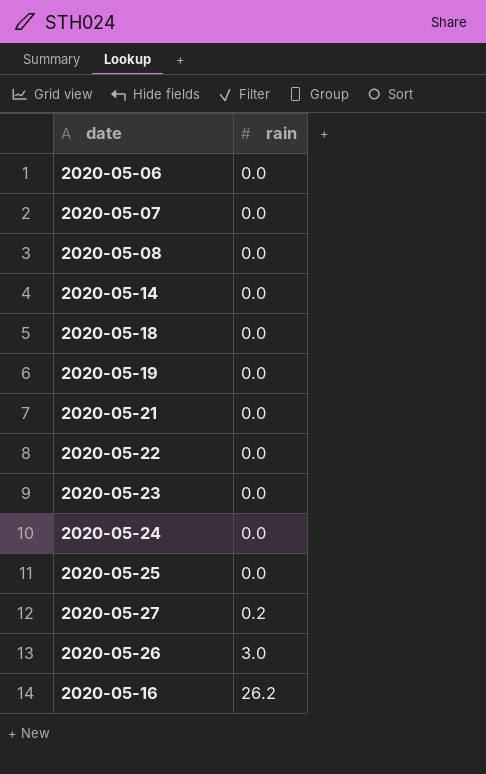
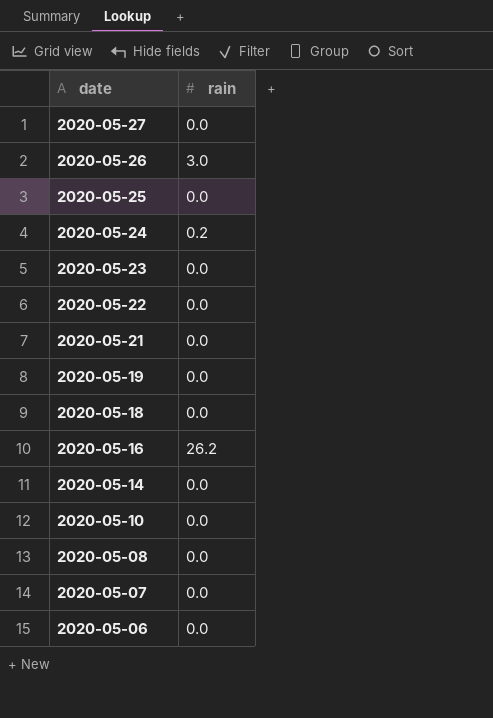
row order: rain ascending -> date descending
2020-05-27 | rain: 0.2 -> 0.0
2020-05-24 | rain: 0.0 -> 0.2
row 2020-05-10: none -> 0.0

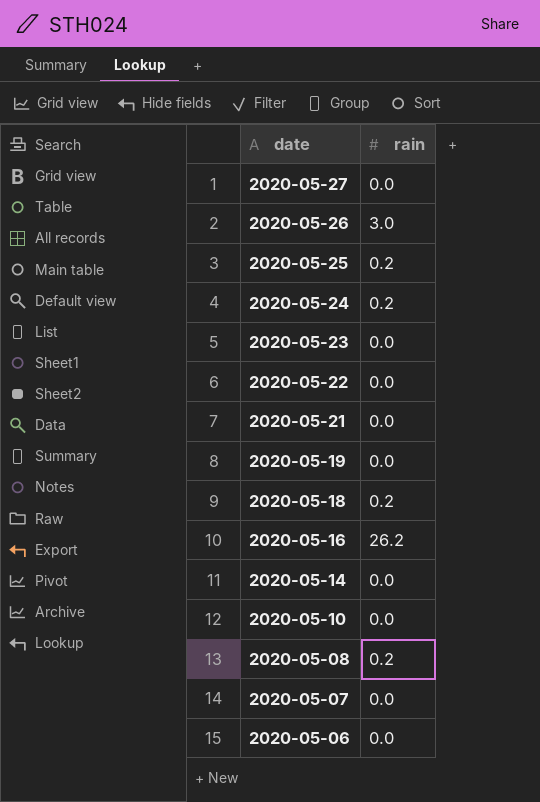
2020-05-25 | rain: 0.0 -> 0.2
2020-05-18 | rain: 0.0 -> 0.2
2020-05-08 | rain: 0.0 -> 0.2

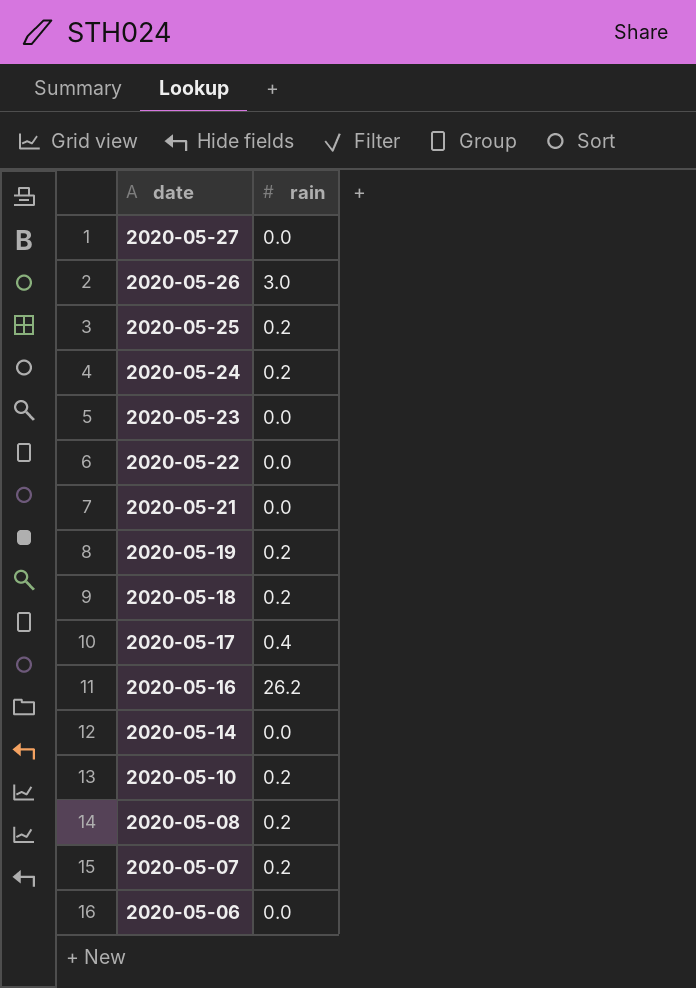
2020-05-19 | rain: 0.0 -> 0.2
row 2020-05-17: none -> 0.4
2020-05-10 | rain: 0.0 -> 0.2
2020-05-07 | rain: 0.0 -> 0.2

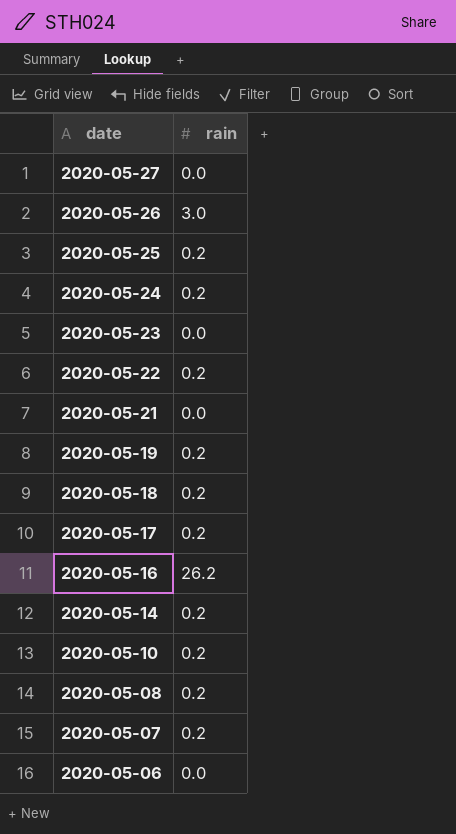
2020-05-22 | rain: 0.0 -> 0.2
2020-05-17 | rain: 0.4 -> 0.2
2020-05-14 | rain: 0.0 -> 0.2

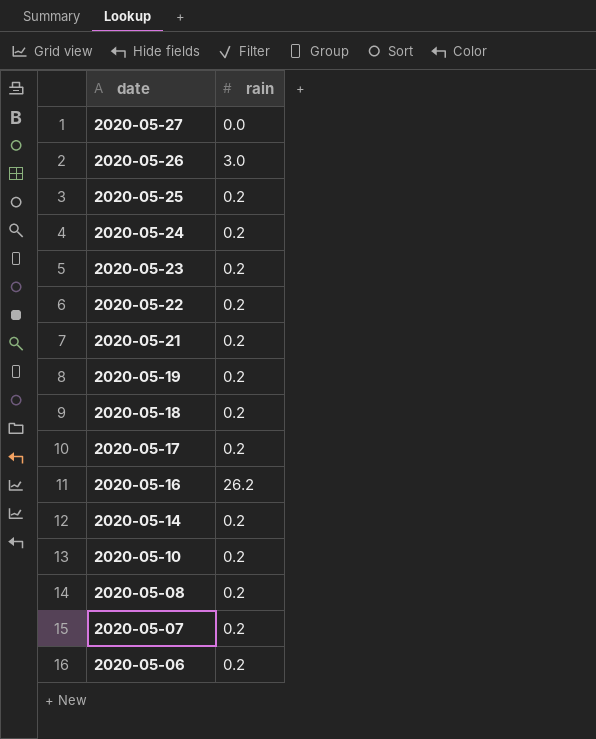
2020-05-23 | rain: 0.0 -> 0.2
2020-05-21 | rain: 0.0 -> 0.2
2020-05-06 | rain: 0.0 -> 0.2

